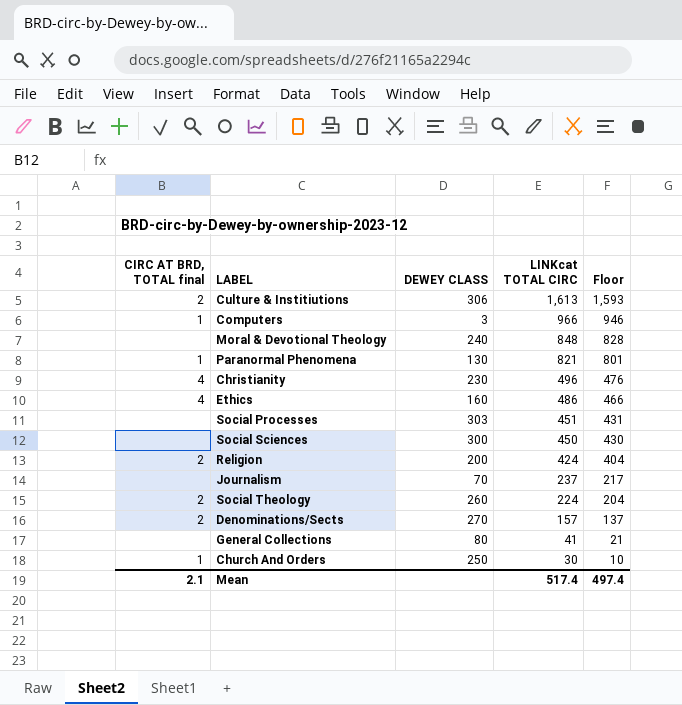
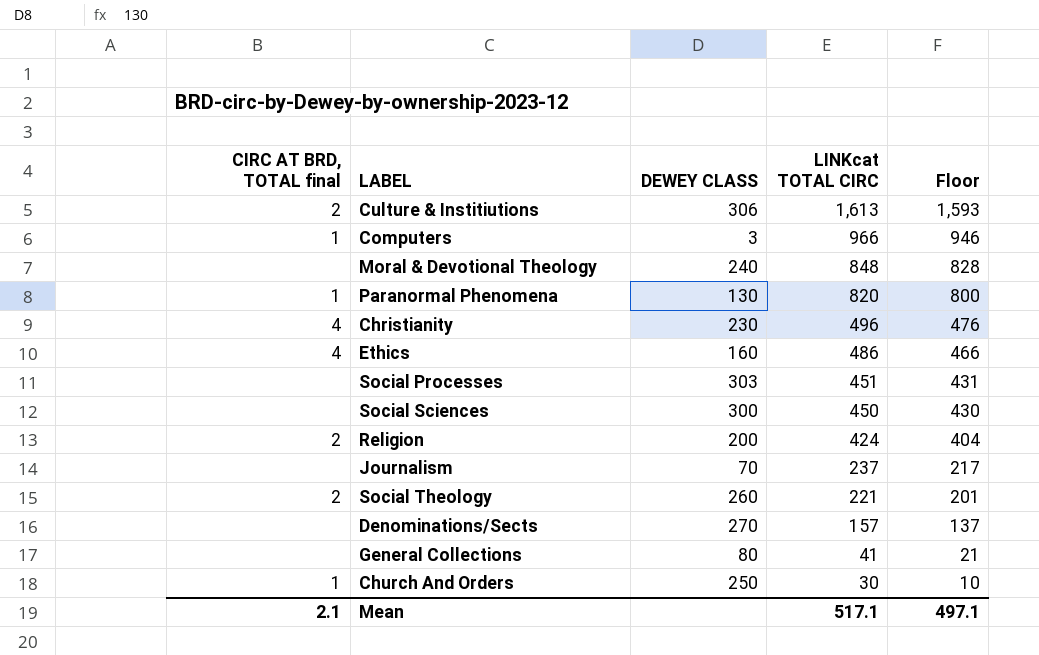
Paranormal Phenomena | LINKcat TOTAL CIRC: 821 -> 820
Paranormal Phenomena | Floor: 801 -> 800
Social Theology | LINKcat TOTAL CIRC: 224 -> 221
Social Theology | Floor: 204 -> 201
Denominations/Sects | CIRC AT BRD, TOTAL final: 2 -> none
Mean | LINKcat TOTAL CIRC: 517.4 -> 517.1
Mean | Floor: 497.4 -> 497.1

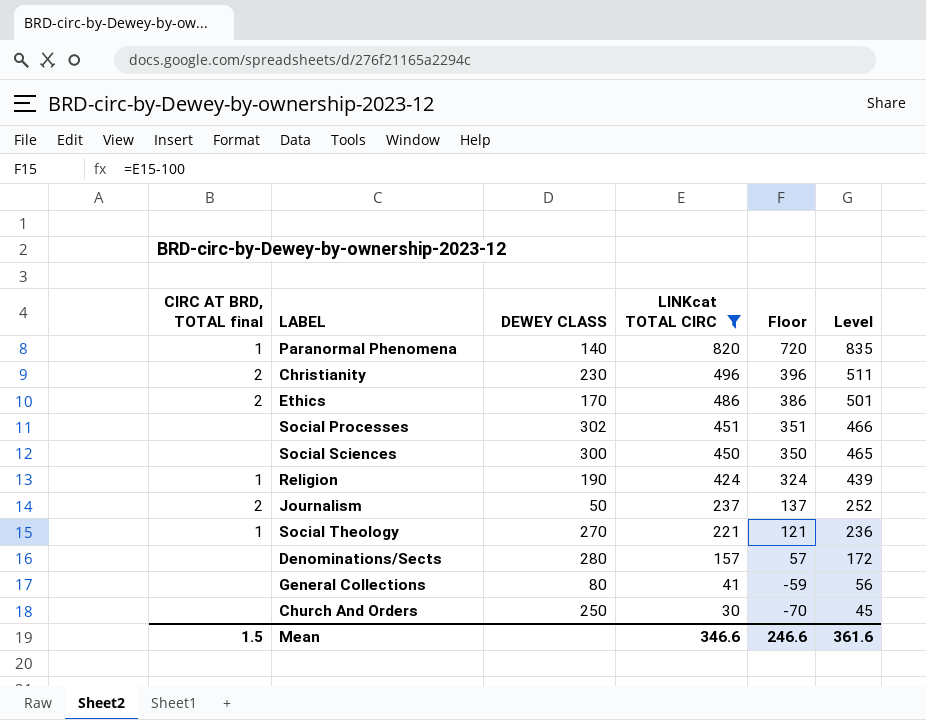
filter: none -> LINKcat TOTAL CIRC <= 820
column Floor | formula: [LINKcat TOTAL CIRC] - 20 -> [LINKcat TOTAL CIRC] - 100
column Level | formula: none -> [LINKcat TOTAL CIRC] + 15
Paranormal Phenomena | DEWEY CLASS: 130 -> 140
Christianity | CIRC AT BRD, TOTAL final: 4 -> 2
Ethics | CIRC AT BRD, TOTAL final: 4 -> 2
Ethics | DEWEY CLASS: 160 -> 170
Social Processes | DEWEY CLASS: 303 -> 302
Religion | CIRC AT BRD, TOTAL final: 2 -> 1
Religion | DEWEY CLASS: 200 -> 190
Journalism | CIRC AT BRD, TOTAL final: none -> 2
Journalism | DEWEY CLASS: 70 -> 50
Social Theology | CIRC AT BRD, TOTAL final: 2 -> 1
Social Theology | DEWEY CLASS: 260 -> 270
Denominations/Sects | DEWEY CLASS: 270 -> 280
Church And Orders | CIRC AT BRD, TOTAL final: 1 -> none
Mean | CIRC AT BRD, TOTAL final: 2.1 -> 1.5
Mean | LINKcat TOTAL CIRC: 517.1 -> 346.6
Mean | Floor: 497.1 -> 246.6

